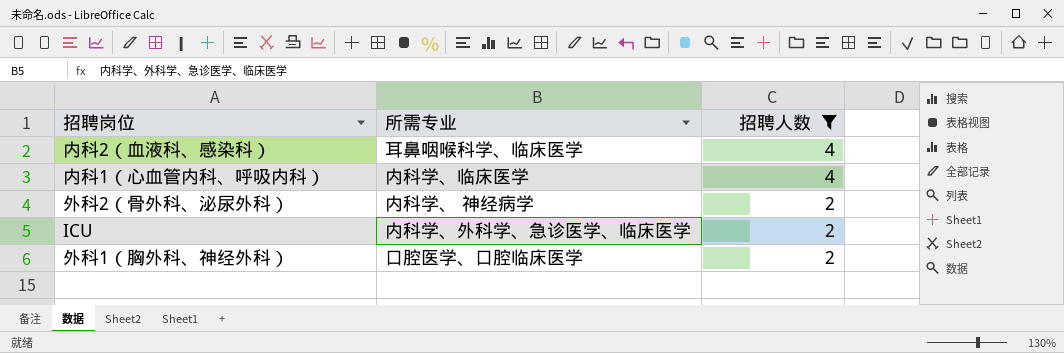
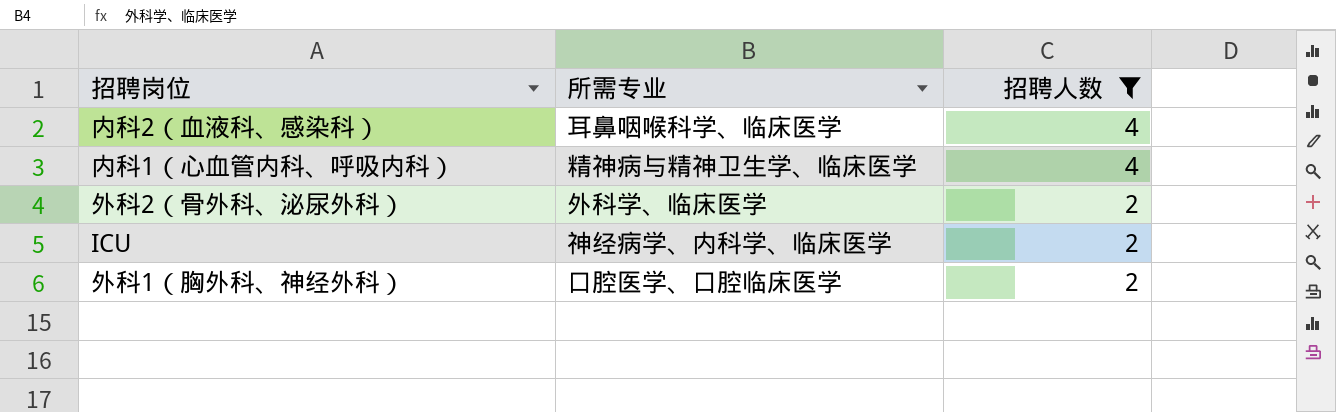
内科1（心血管内科、呼吸内科） | 所需专业: 内科学、临床医学 -> 精神病与精神卫生学、临床医学
外科2（骨外科、泌尿外科） | 所需专业: 内科学、 神经病学 -> 外科学、临床医学
ICU | 所需专业: 内科学、外科学、急诊医学、临床医学 -> 神经病学、内科学、临床医学

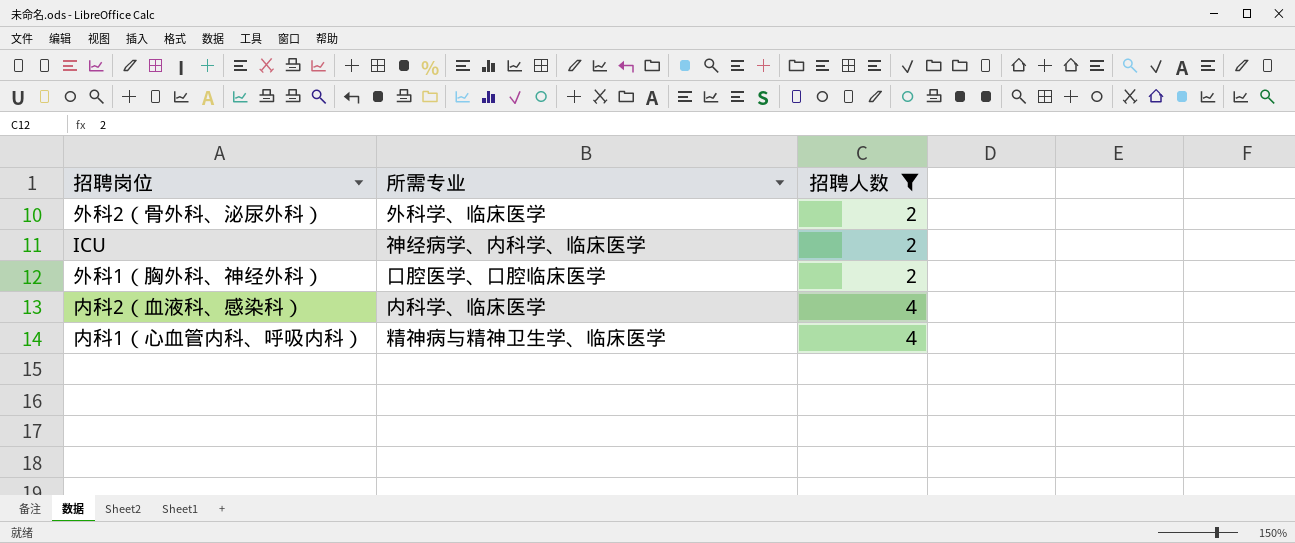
row order: 招聘人数 descending -> 招聘人数 ascending
内科2（血液科、感染科） | 所需专业: 耳鼻咽喉科学、临床医学 -> 内科学、临床医学

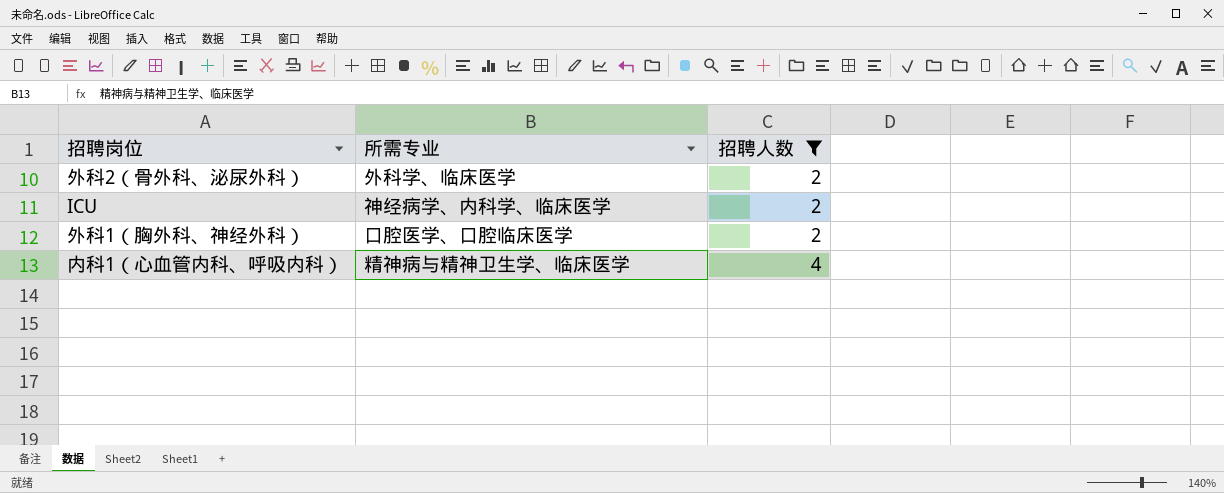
row 内科2（血液科、感染科）: 内科学、临床医学 | 4 -> none

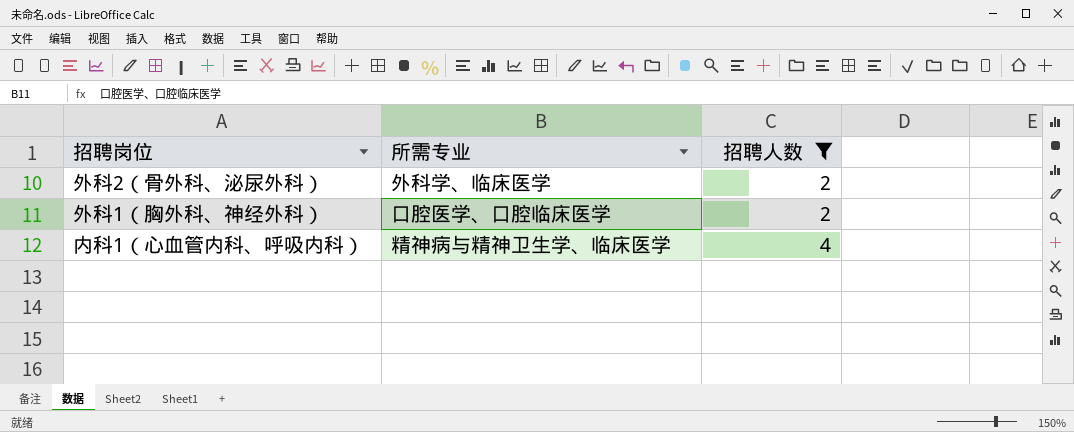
row ICU: 神经病学、内科学、临床医学 | 2 -> none

